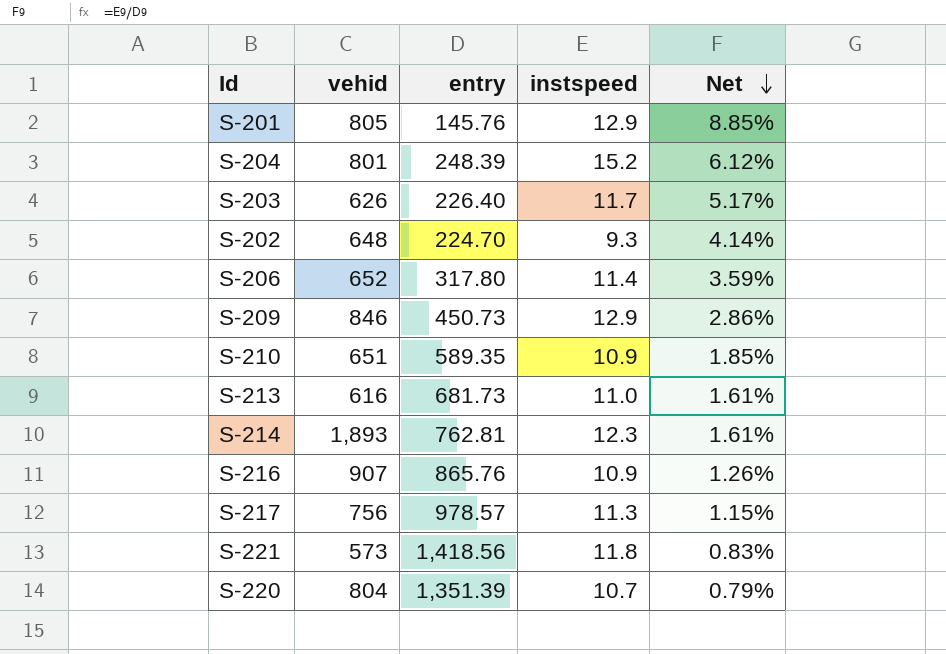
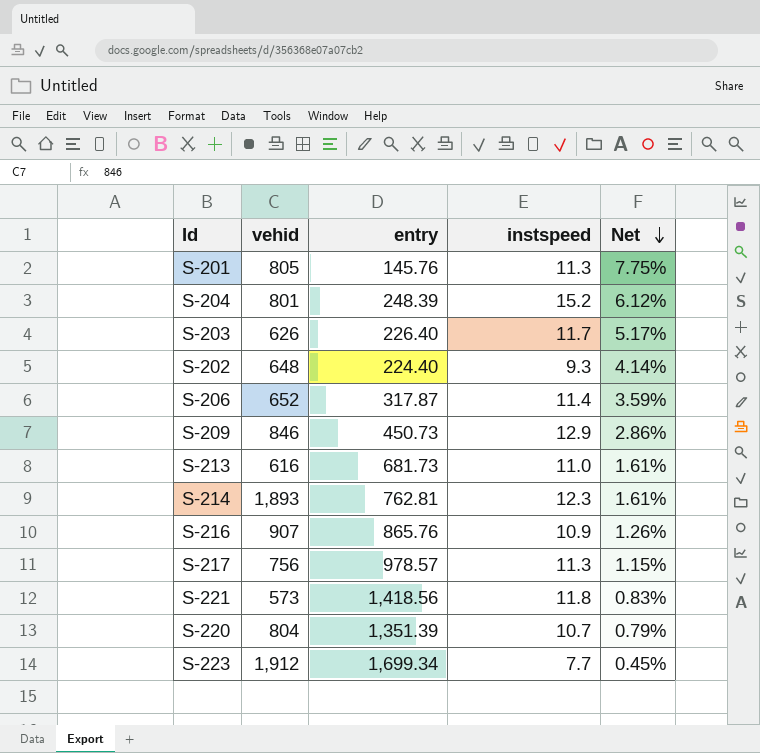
row S-210: 651 | 589.35 | 10.9 | 1.85% -> none
S-201 | instspeed: 12.9 -> 11.3
S-201 | Net: 8.85% -> 7.75%
S-202 | entry: 224.70 -> 224.40
S-206 | entry: 317.80 -> 317.87
row S-223: none -> 1,912 | 1,699.34 | 7.7 | 0.45%

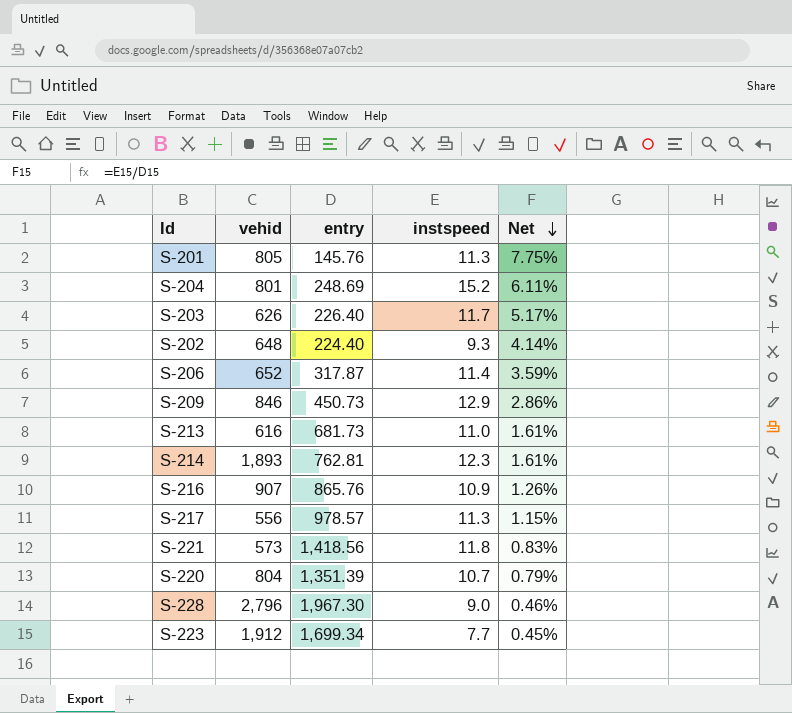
S-204 | entry: 248.39 -> 248.69
S-204 | Net: 6.12% -> 6.11%
S-217 | vehid: 756 -> 556
row S-228: none -> 2,796 | 1,967.30 | 9.0 | 0.46%

